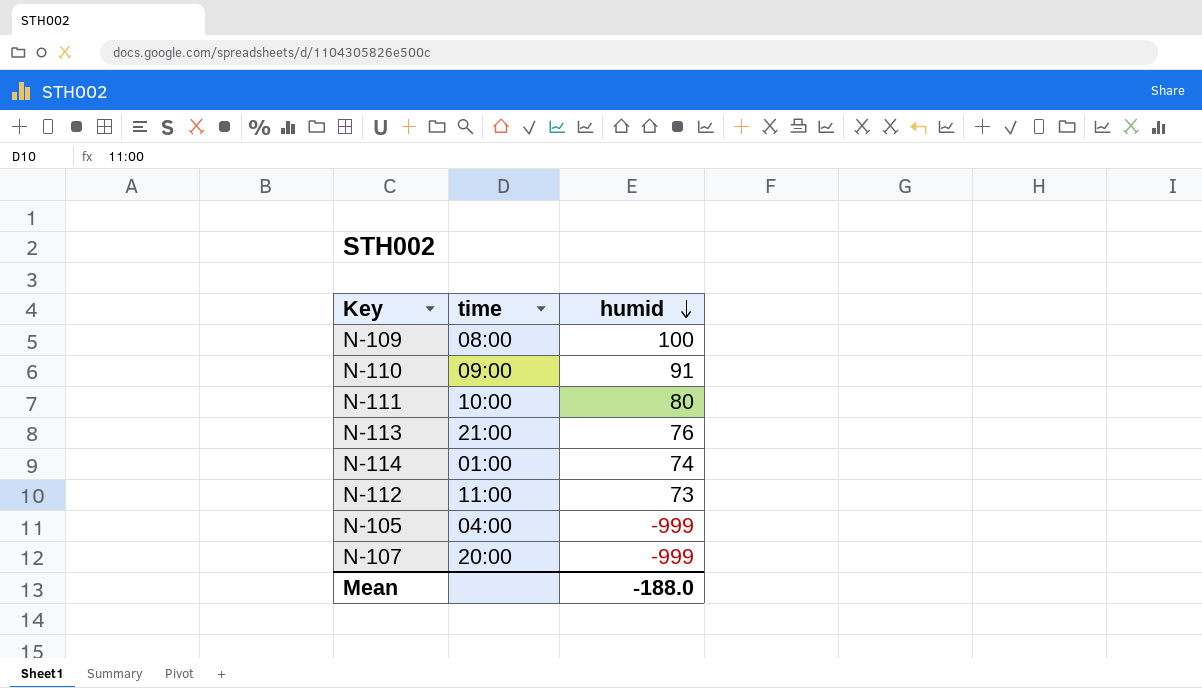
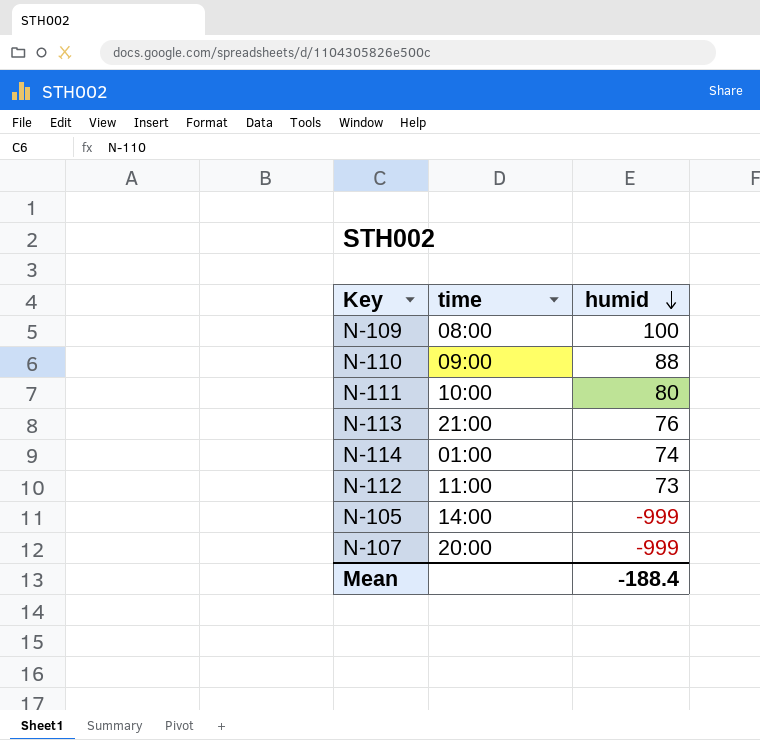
N-110 | humid: 91 -> 88
N-105 | time: 04:00 -> 14:00
Mean | humid: -188.0 -> -188.4

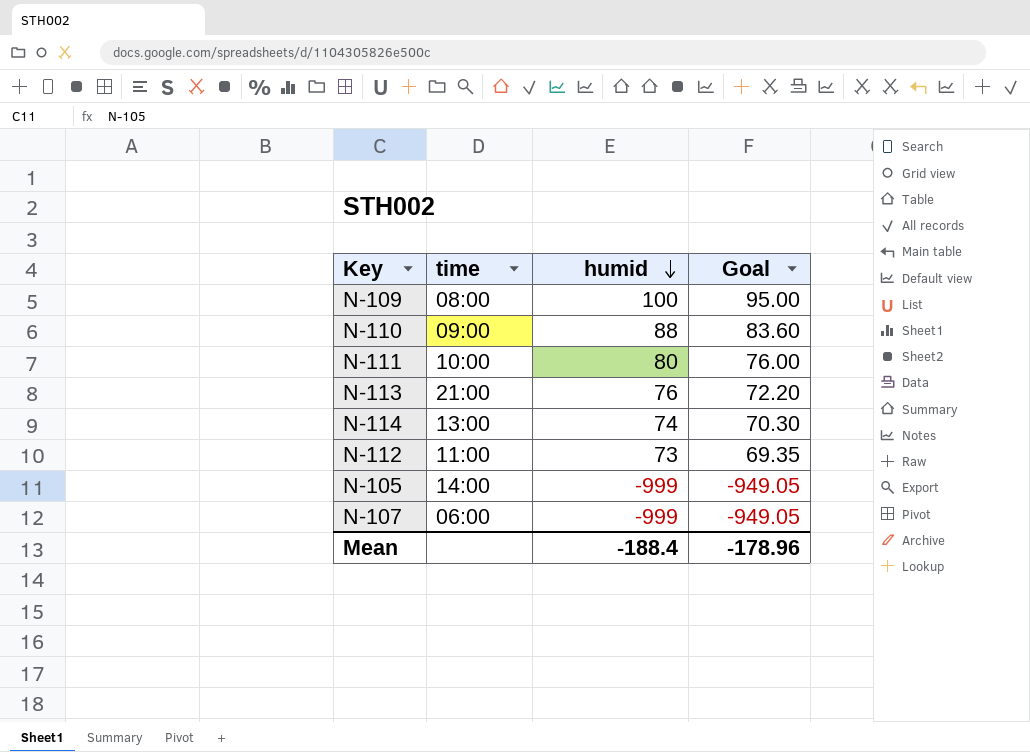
column Goal | formula: none -> [humid] * 0.95
N-114 | time: 01:00 -> 13:00
N-107 | time: 20:00 -> 06:00

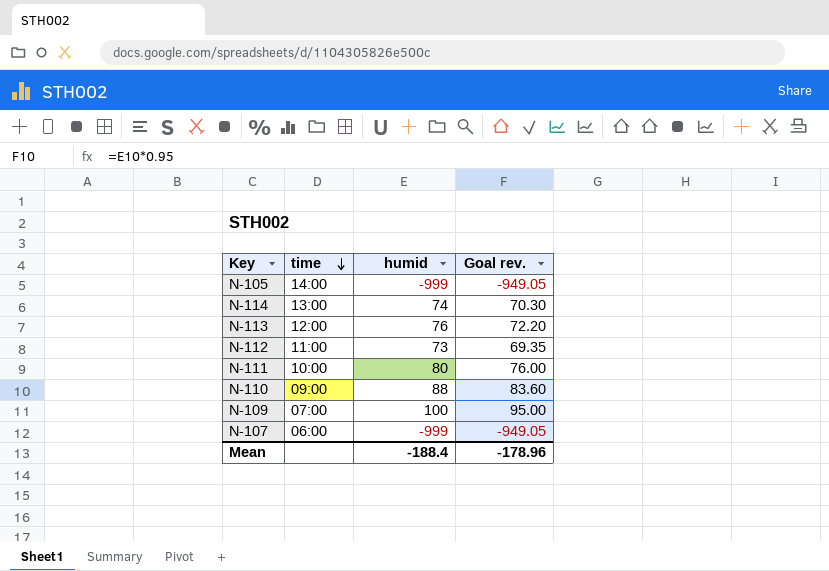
row order: humid descending -> time descending
column name: Goal -> Goal rev.
N-113 | time: 21:00 -> 12:00
N-109 | time: 08:00 -> 07:00

